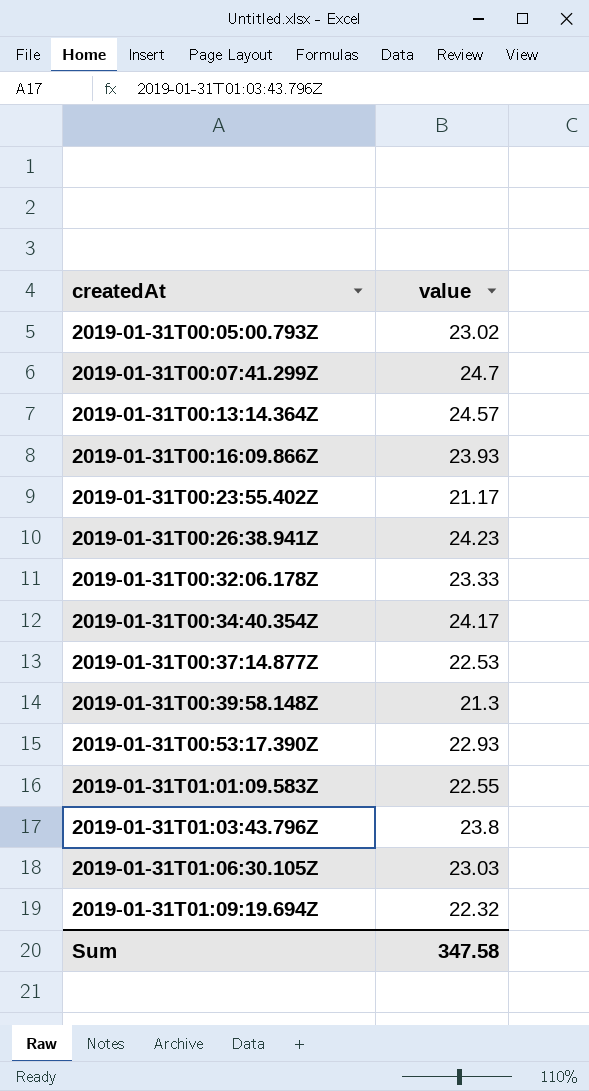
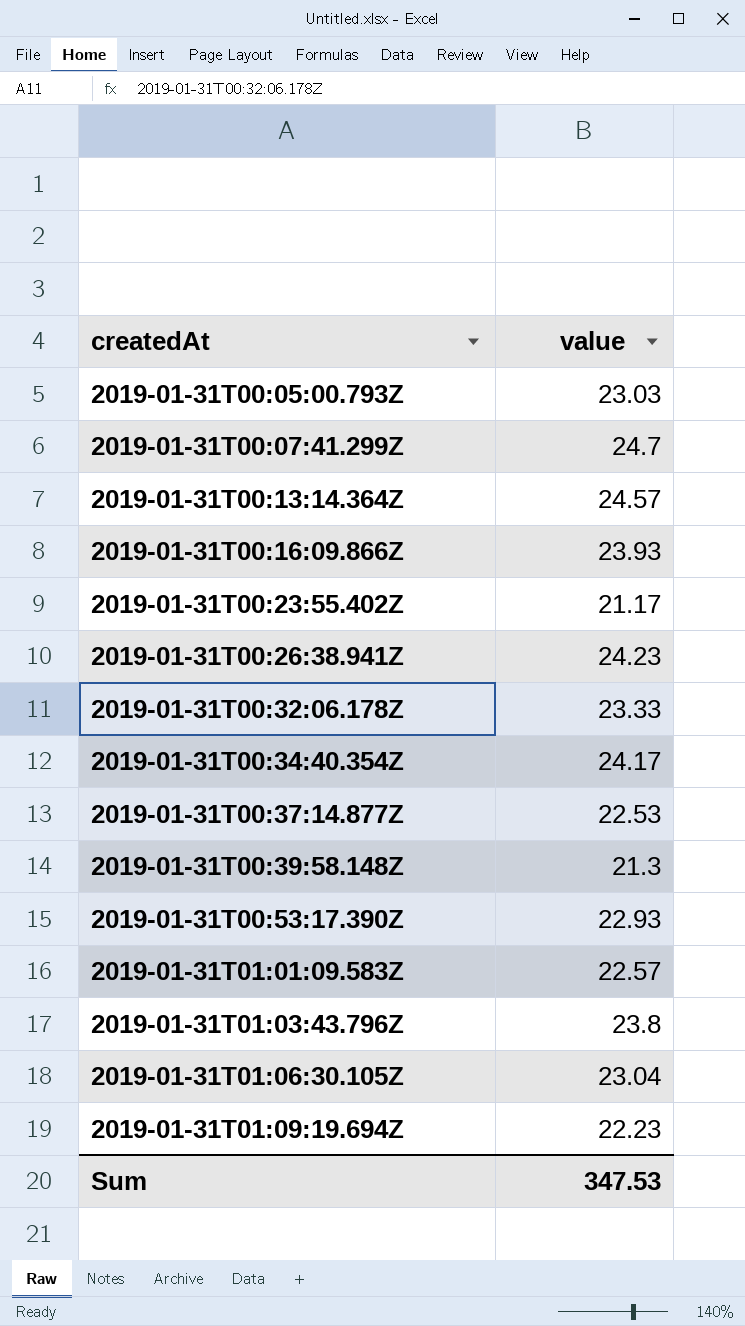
2019-01-31T00:05:00.793Z | value: 23.02 -> 23.03
2019-01-31T01:01:09.583Z | value: 22.55 -> 22.57
2019-01-31T01:06:30.105Z | value: 23.03 -> 23.04
2019-01-31T01:09:19.694Z | value: 22.32 -> 22.23
Sum | value: 347.58 -> 347.53

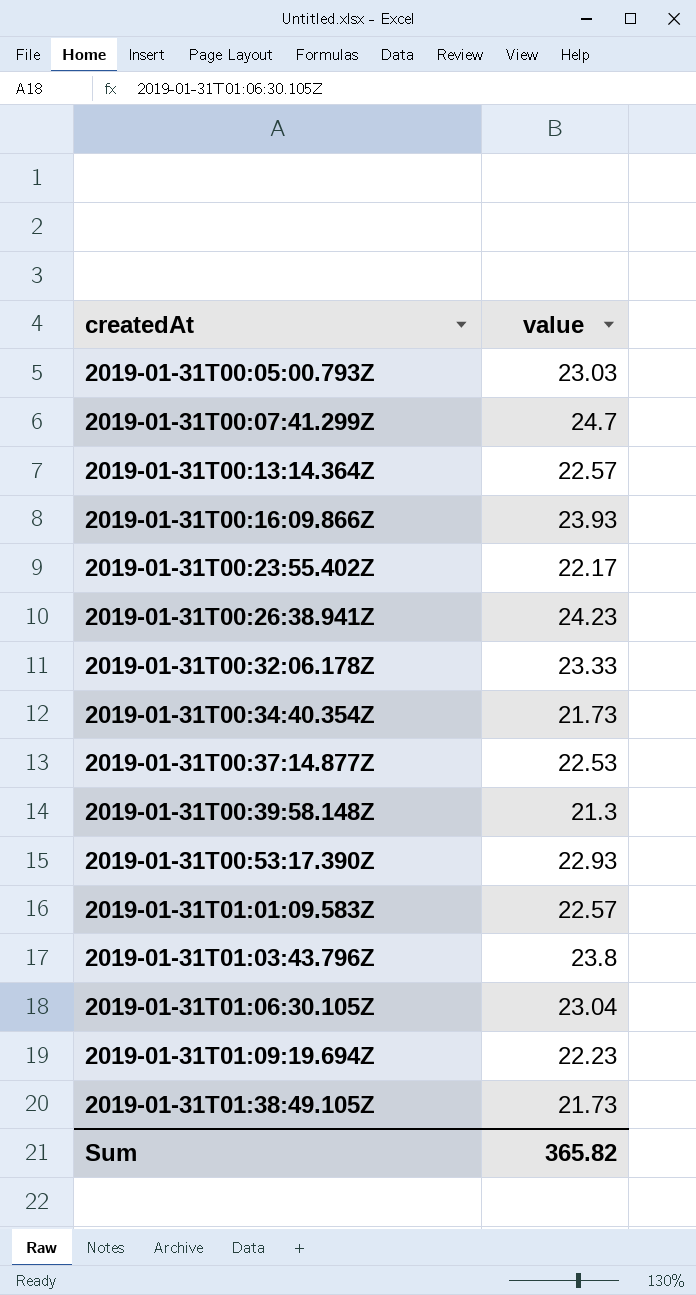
2019-01-31T00:13:14.364Z | value: 24.57 -> 22.57
2019-01-31T00:23:55.402Z | value: 21.17 -> 22.17
2019-01-31T00:34:40.354Z | value: 24.17 -> 21.73
row 2019-01-31T01:38:49.105Z: none -> 21.73
Sum | value: 347.53 -> 365.82

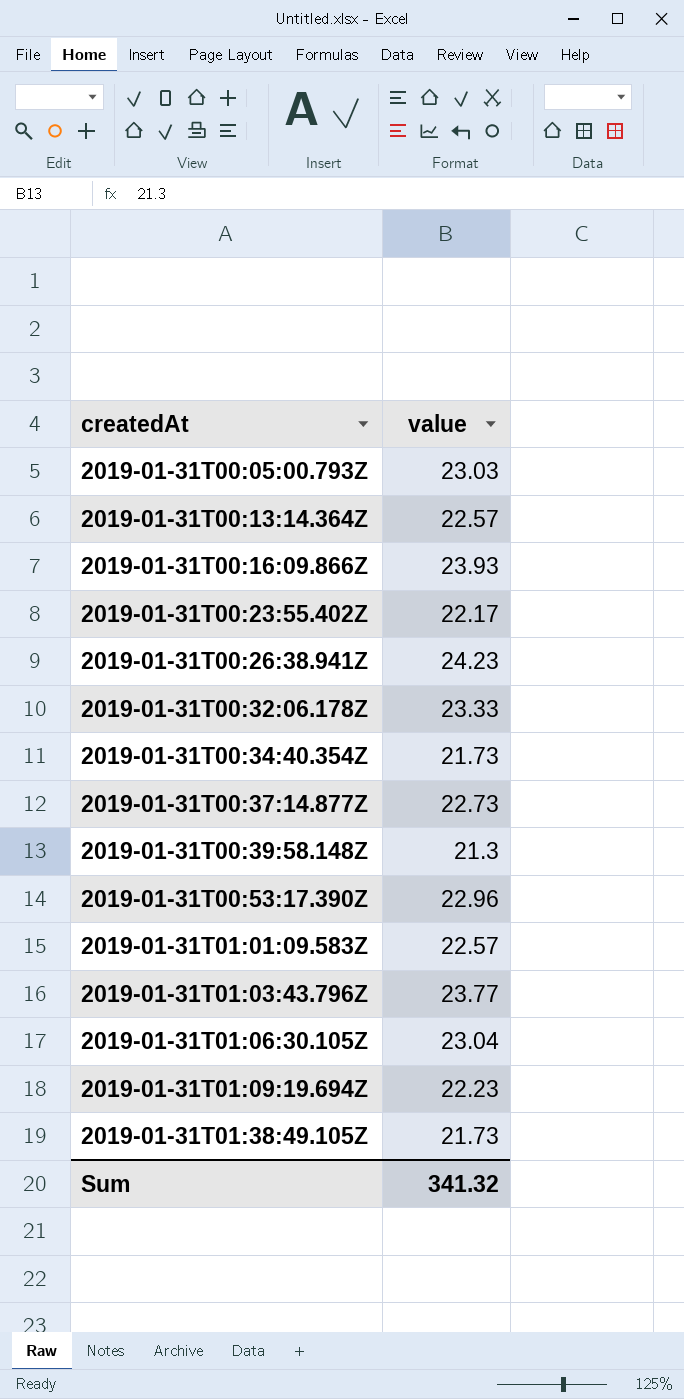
row 2019-01-31T00:07:41.299Z: 24.7 -> none
2019-01-31T00:37:14.877Z | value: 22.53 -> 22.73
2019-01-31T00:53:17.390Z | value: 22.93 -> 22.96
2019-01-31T01:03:43.796Z | value: 23.8 -> 23.77
Sum | value: 365.82 -> 341.32

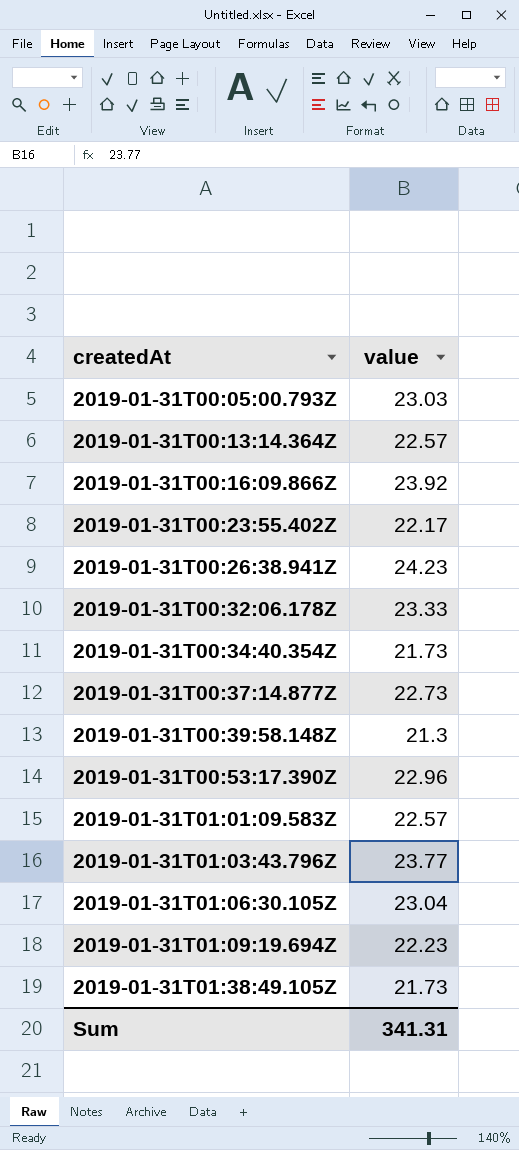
2019-01-31T00:16:09.866Z | value: 23.93 -> 23.92
Sum | value: 341.32 -> 341.31

